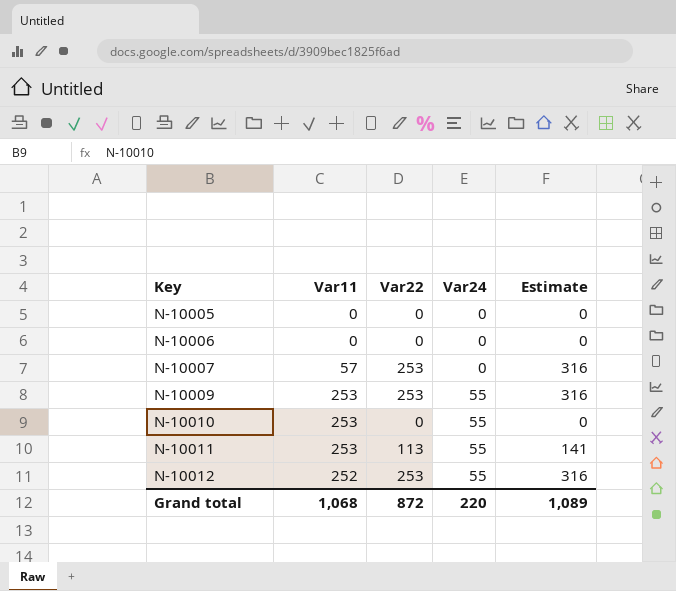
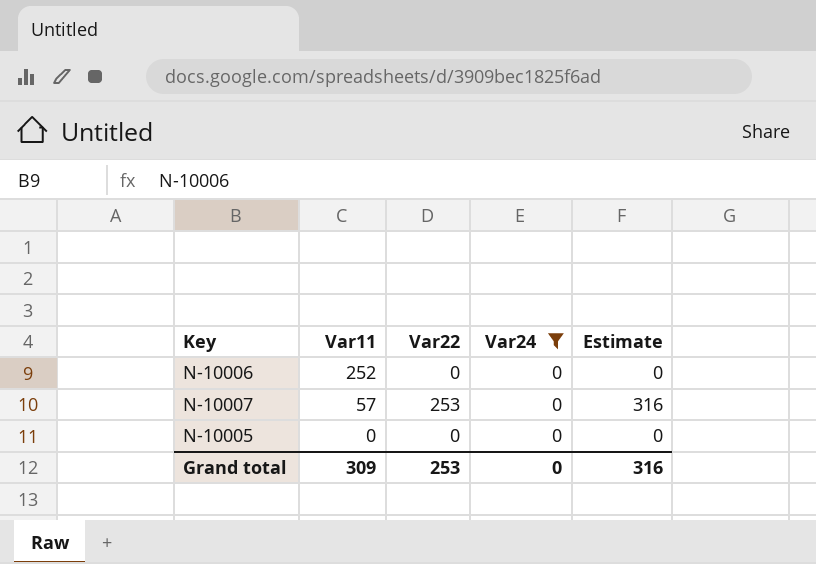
filter: none -> Var24 = 0
row order: Key ascending -> Var11 descending
N-10006 | Var11: 0 -> 252
Grand total | Var11: 1,068 -> 309
Grand total | Var22: 872 -> 253
Grand total | Var24: 220 -> 0
Grand total | Estimate: 1,089 -> 316

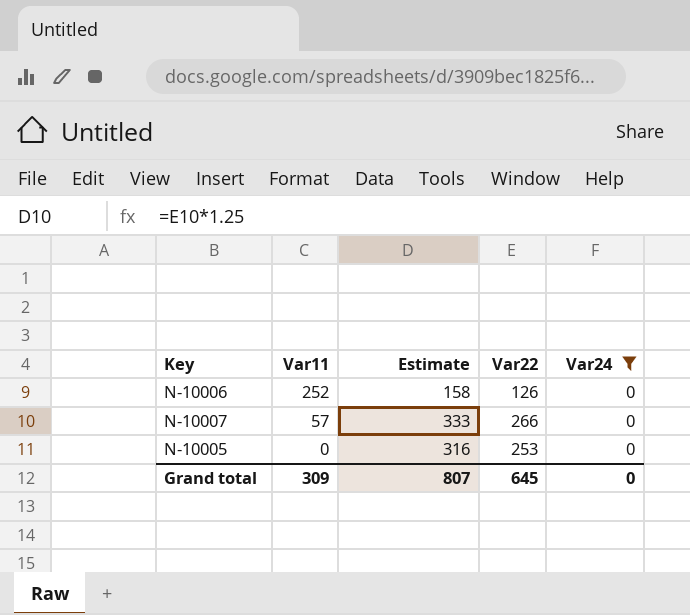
column Estimate | position: 5 -> 3
N-10006 | Estimate: 0 -> 158
N-10006 | Var22: 0 -> 126
N-10007 | Estimate: 316 -> 333
N-10007 | Var22: 253 -> 266
N-10005 | Estimate: 0 -> 316
N-10005 | Var22: 0 -> 253
Grand total | Estimate: 316 -> 807
Grand total | Var22: 253 -> 645

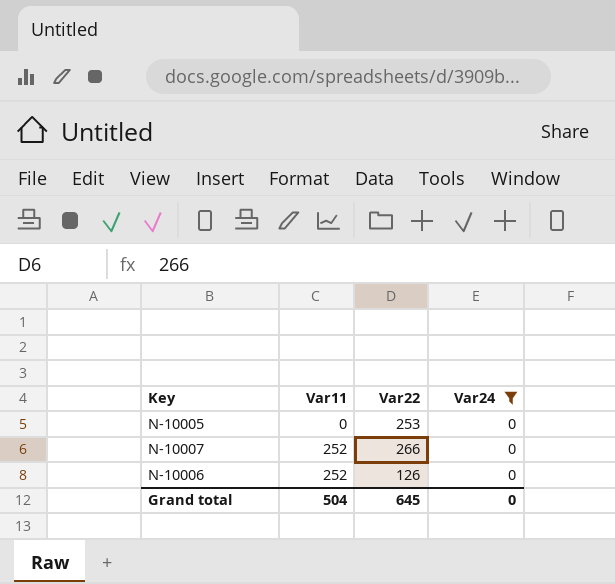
row order: Var11 descending -> Var11 ascending
column Estimate | formula: [Var22] * 1.25 -> none
N-10007 | Var11: 57 -> 252
Grand total | Var11: 309 -> 504

